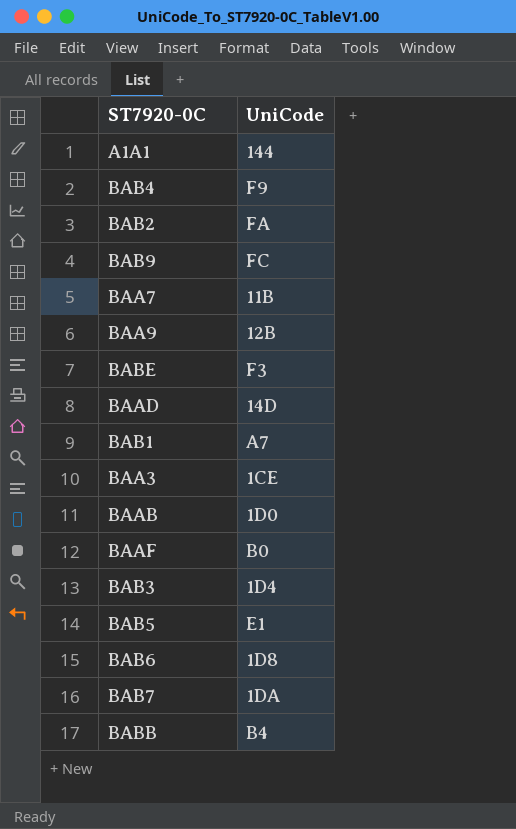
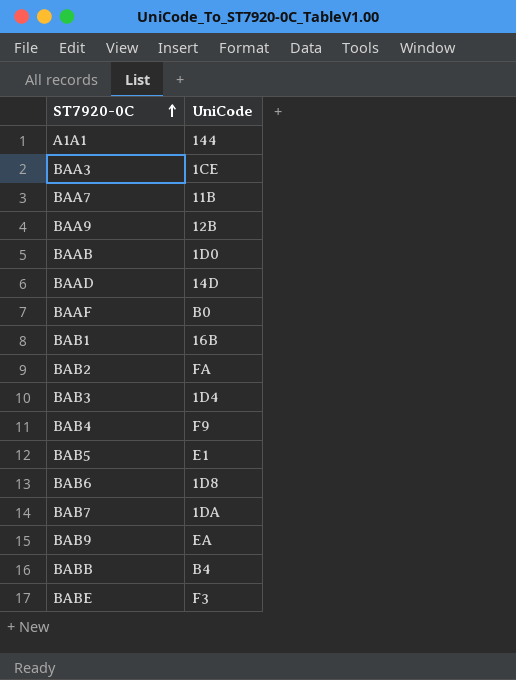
row order: none -> ST7920-0C ascending
BAB1 | UniCode: A7 -> 16B
BAB9 | UniCode: FC -> EA

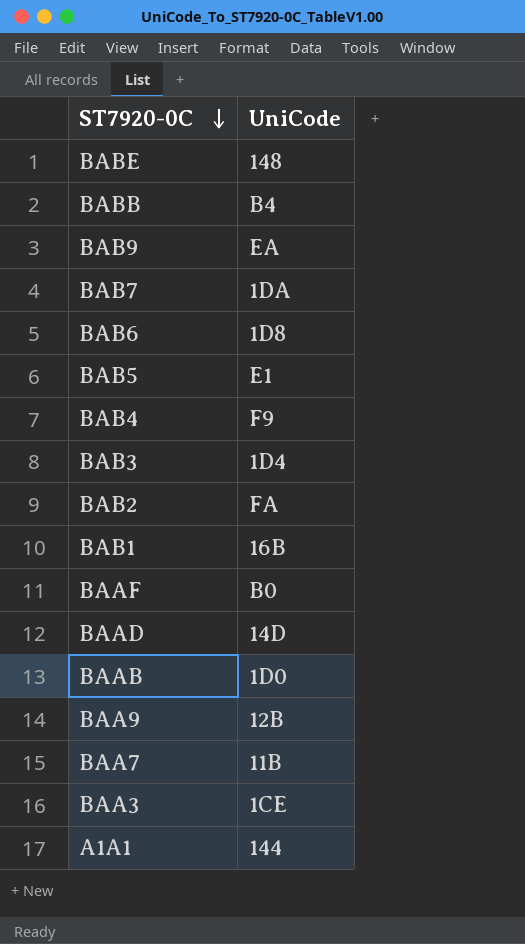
row order: ST7920-0C ascending -> ST7920-0C descending
BABE | UniCode: F3 -> 148

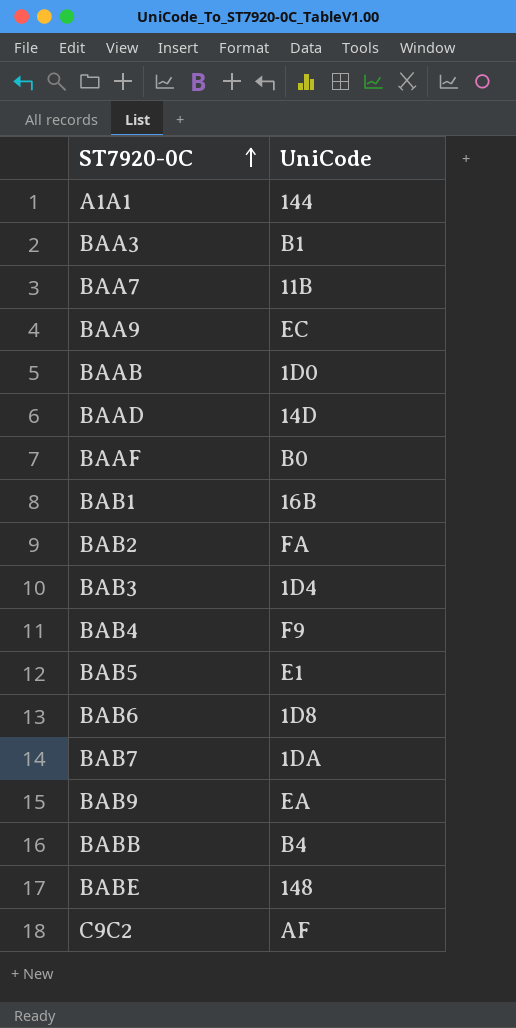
row order: ST7920-0C descending -> ST7920-0C ascending
BAA3 | UniCode: 1CE -> B1
BAA9 | UniCode: 12B -> EC
row C9C2: none -> AF

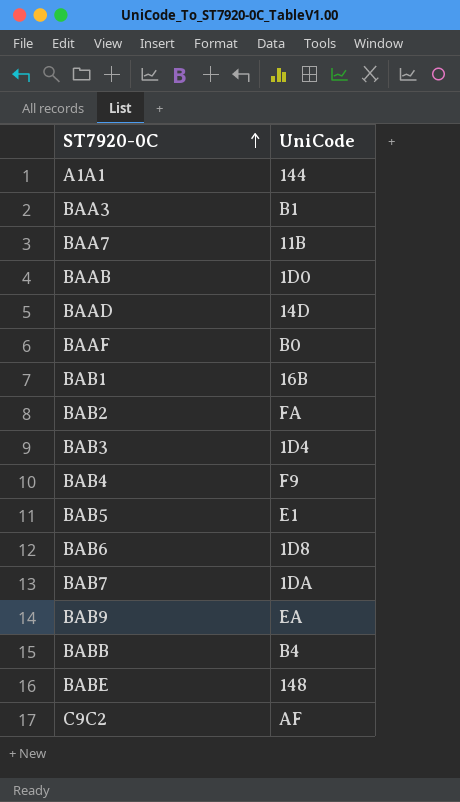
row BAA9: EC -> none

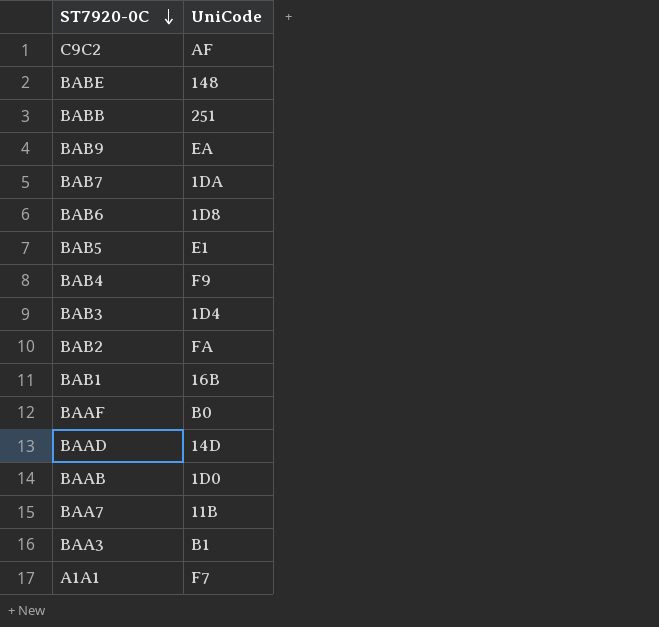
row order: ST7920-0C ascending -> ST7920-0C descending
BABB | UniCode: B4 -> 251
A1A1 | UniCode: 144 -> F7

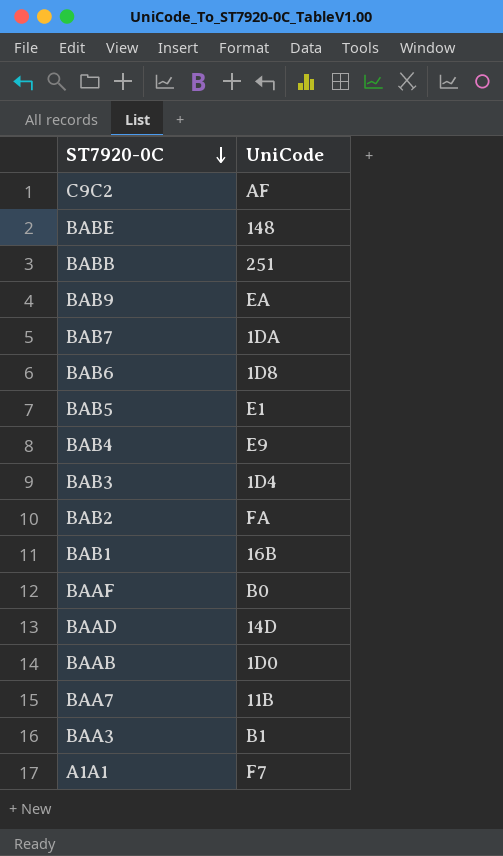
BAB4 | UniCode: F9 -> E9

